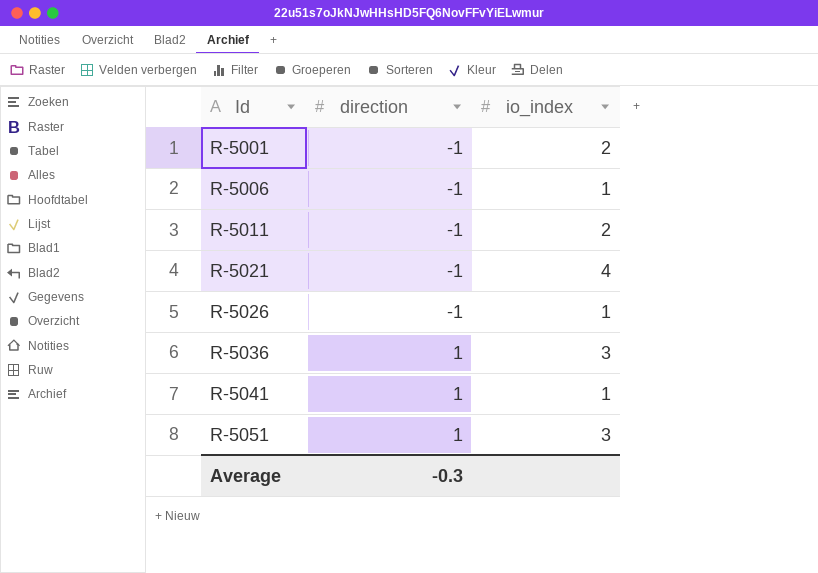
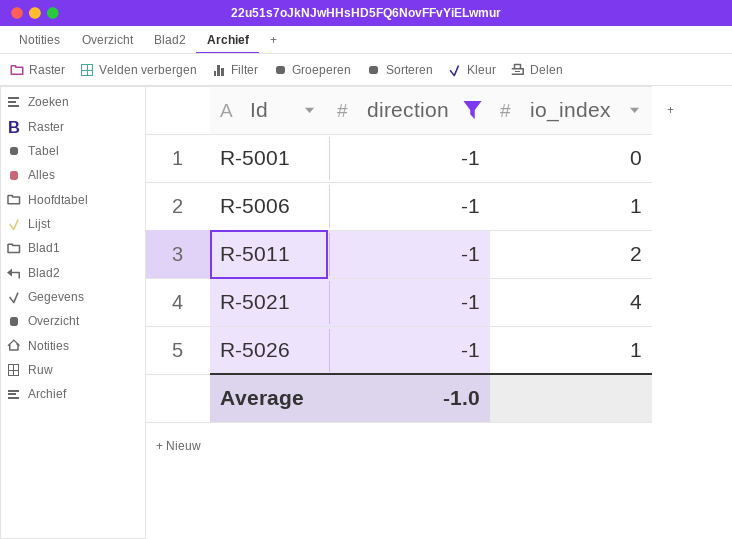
filter: none -> direction = -1
R-5001 | io_index: 2 -> 0
Average | direction: -0.3 -> -1.0

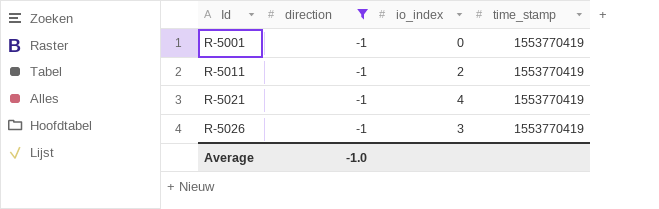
column time_stamp | position: none -> 4
row R-5006: -1 | 1 -> none
R-5026 | io_index: 1 -> 3

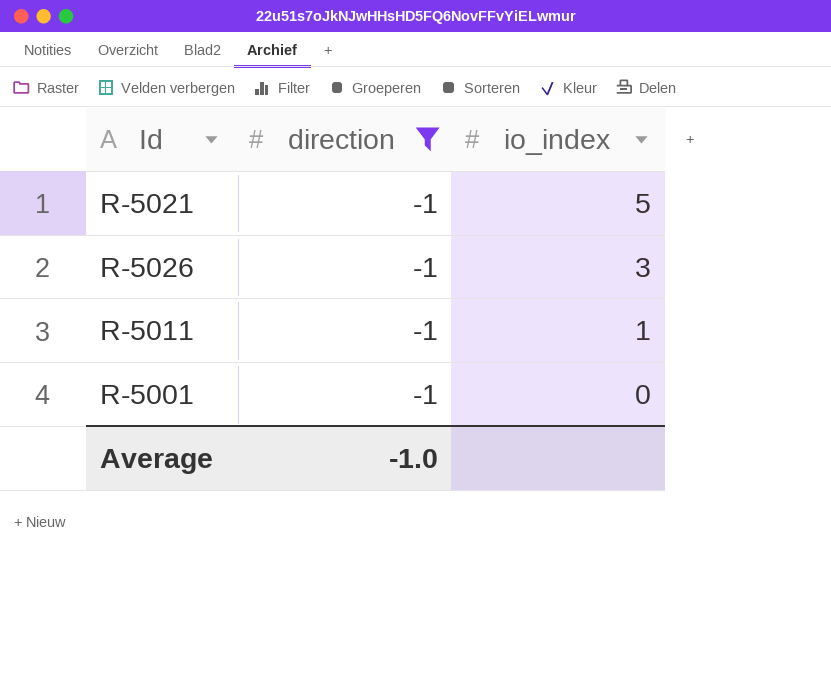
row order: Id ascending -> io_index descending
column time_stamp | position: 4 -> none
R-5021 | io_index: 4 -> 5
R-5011 | io_index: 2 -> 1

